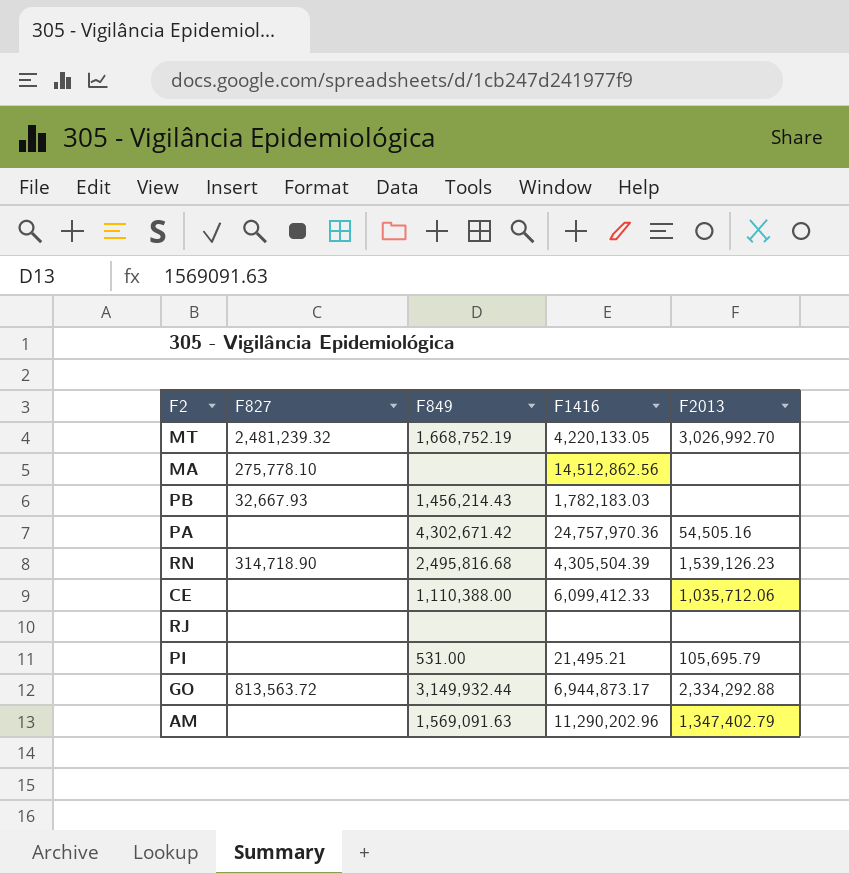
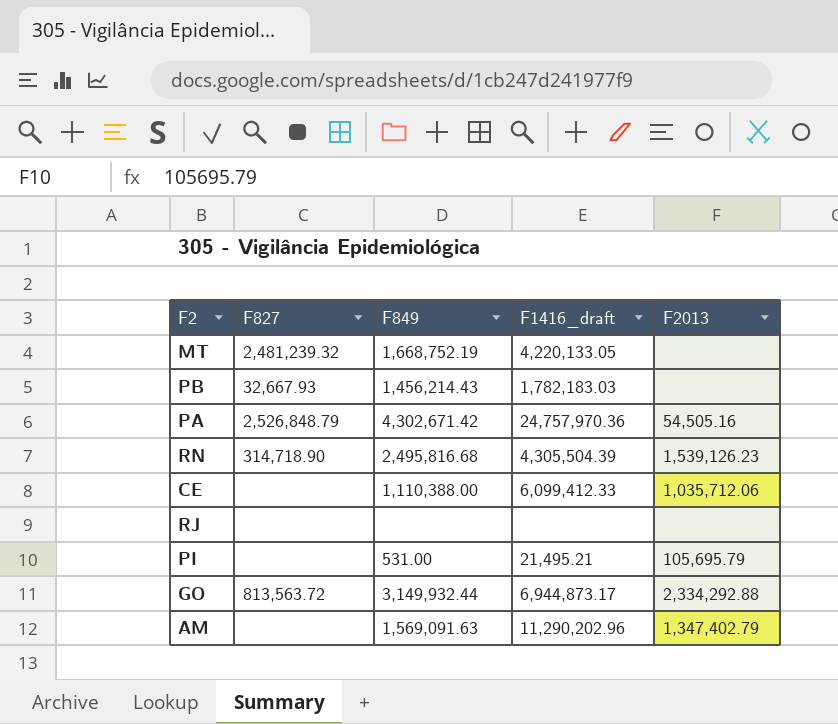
column name: F1416 -> F1416_draft
row MA: 275,778.10 | none | 14,512,862.56 | none -> none
MT | F2013: 3,026,992.70 -> none
PA | F827: none -> 2,526,848.79

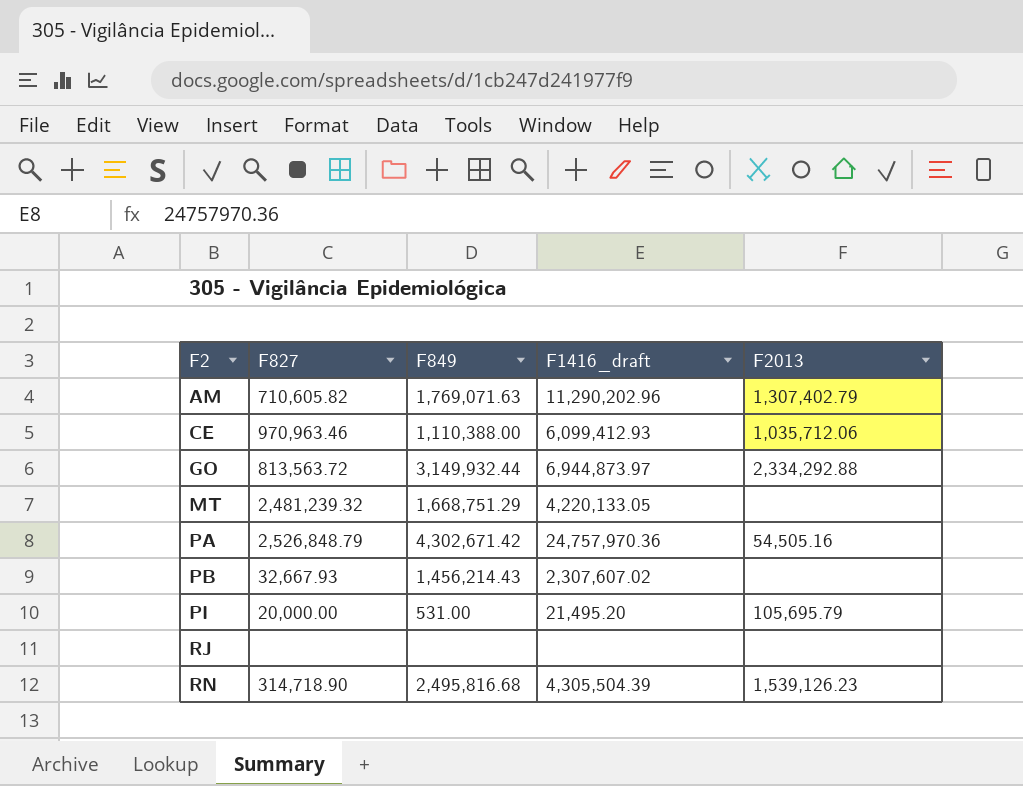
row order: none -> F2 ascending
AM | F827: none -> 710,605.82
AM | F849: 1,569,091.63 -> 1,769,071.63
AM | F2013: 1,347,402.79 -> 1,307,402.79
CE | F827: none -> 970,963.46
CE | F1416_draft: 6,099,412.33 -> 6,099,412.93
GO | F1416_draft: 6,944,873.17 -> 6,944,873.97
MT | F849: 1,668,752.19 -> 1,668,751.29
PB | F1416_draft: 1,782,183.03 -> 2,307,607.02
PI | F827: none -> 20,000.00
PI | F1416_draft: 21,495.21 -> 21,495.20

